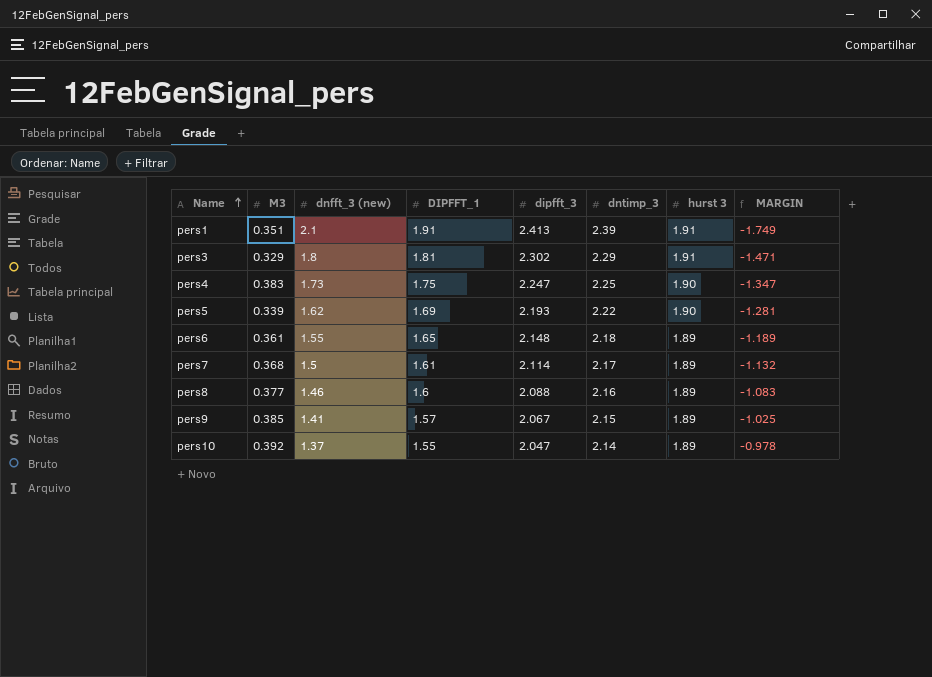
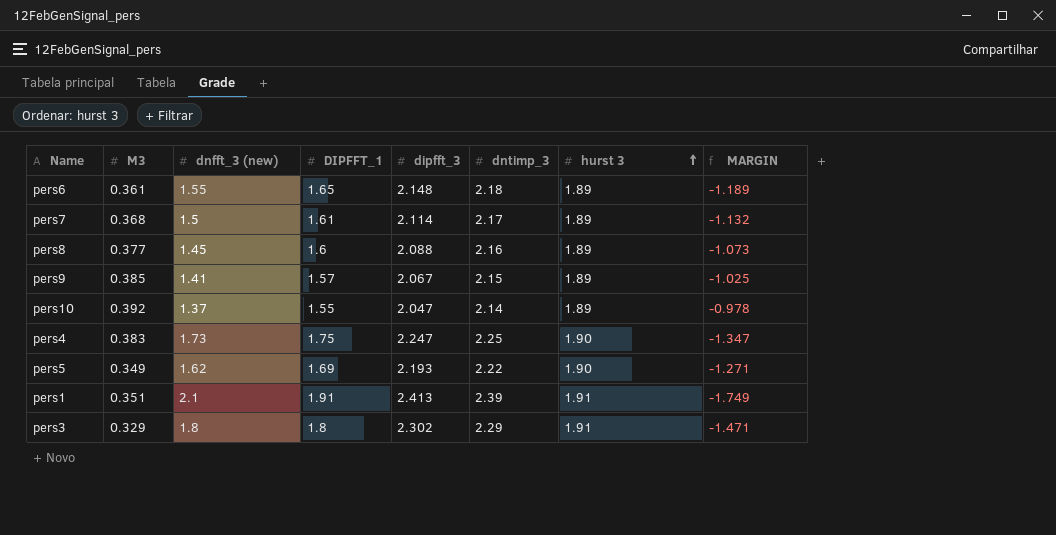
row order: Name ascending -> hurst 3 ascending
pers8 | dnfft_3 (new): 1.46 -> 1.45
pers8 | MARGIN: -1.083 -> -1.073
pers5 | M3: 0.339 -> 0.349
pers5 | MARGIN: -1.281 -> -1.271
pers3 | DIPFFT_1: 1.81 -> 1.8

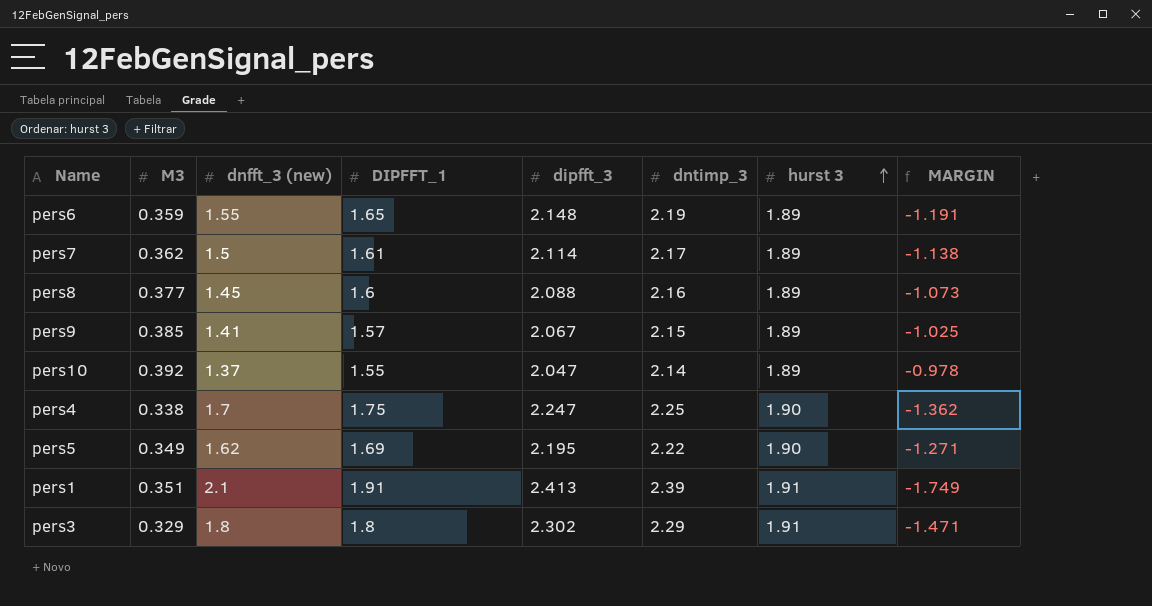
pers6 | M3: 0.361 -> 0.359
pers6 | dntimp_3: 2.18 -> 2.19
pers6 | MARGIN: -1.189 -> -1.191
pers7 | M3: 0.368 -> 0.362
pers7 | MARGIN: -1.132 -> -1.138
pers4 | M3: 0.383 -> 0.338
pers4 | dnfft_3 (new): 1.73 -> 1.7
pers4 | MARGIN: -1.347 -> -1.362
pers5 | dipfft_3: 2.193 -> 2.195

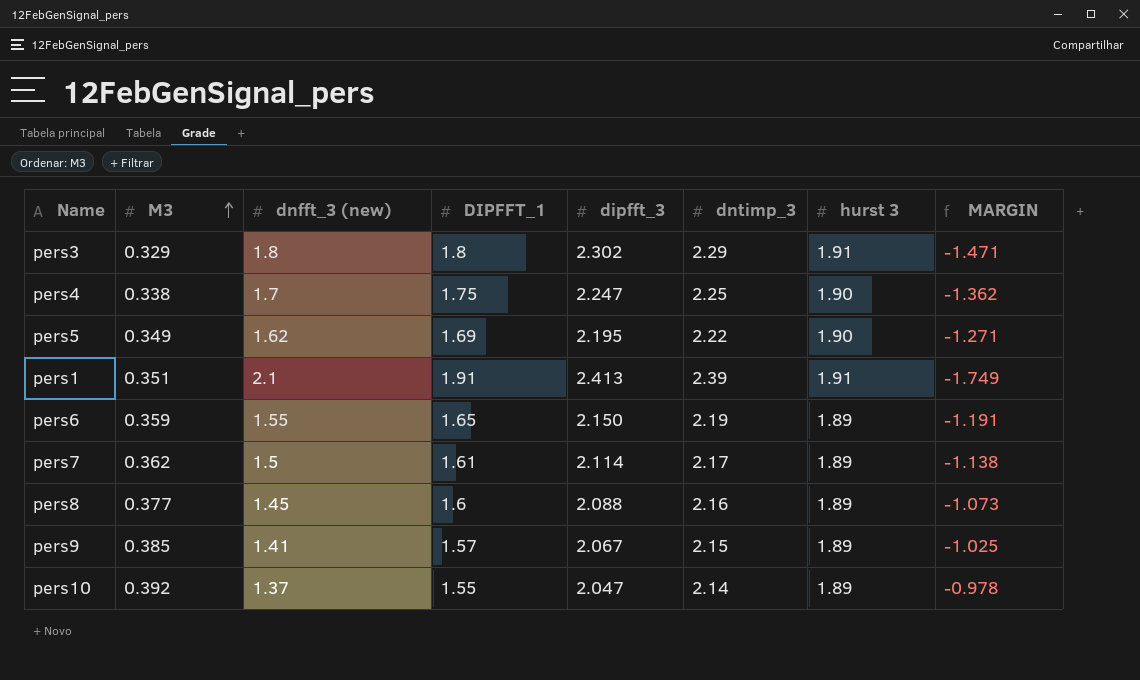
row order: hurst 3 ascending -> M3 ascending
pers6 | dipfft_3: 2.148 -> 2.150

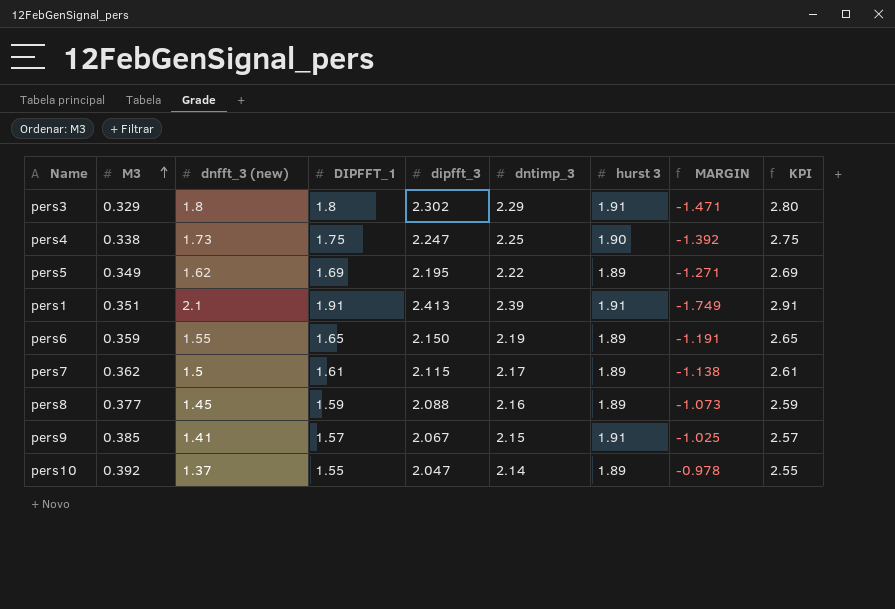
column KPI | formula: none -> [DIPFFT_1] + 1
pers4 | dnfft_3 (new): 1.7 -> 1.73
pers4 | MARGIN: -1.362 -> -1.392
pers5 | hurst 3: 1.90 -> 1.89
pers7 | dipfft_3: 2.114 -> 2.115
pers8 | DIPFFT_1: 1.6 -> 1.59
pers9 | hurst 3: 1.89 -> 1.91

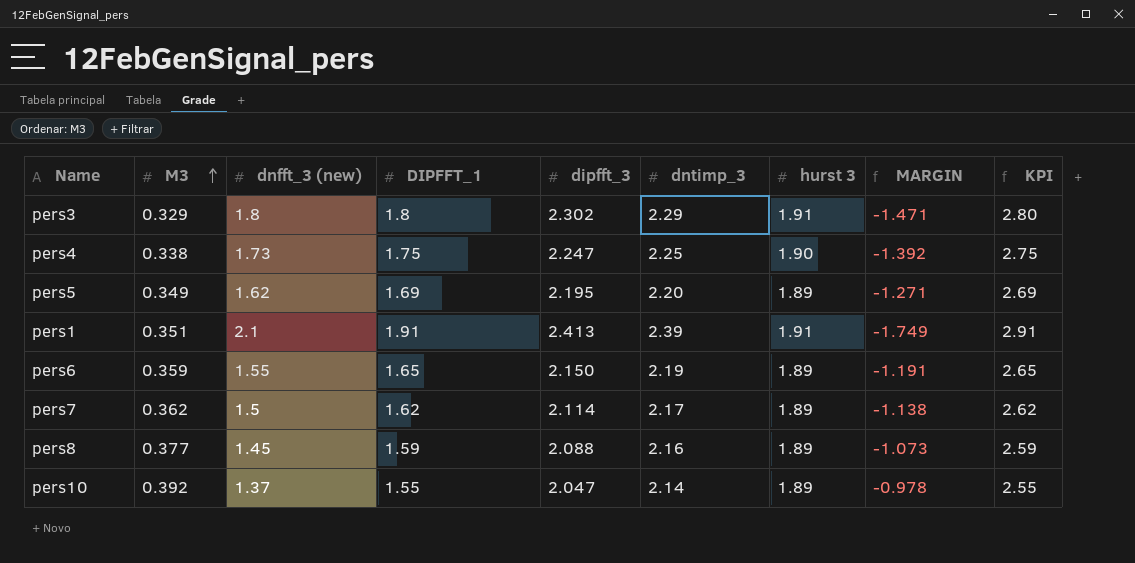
row pers9: 0.385 | 1.41 | 1.57 | 2.067 | 2.15 | 1.91 | -1.025 | 2.57 -> none
pers5 | dntimp_3: 2.22 -> 2.20
pers7 | DIPFFT_1: 1.61 -> 1.62
pers7 | dipfft_3: 2.115 -> 2.114
pers7 | KPI: 2.61 -> 2.62

